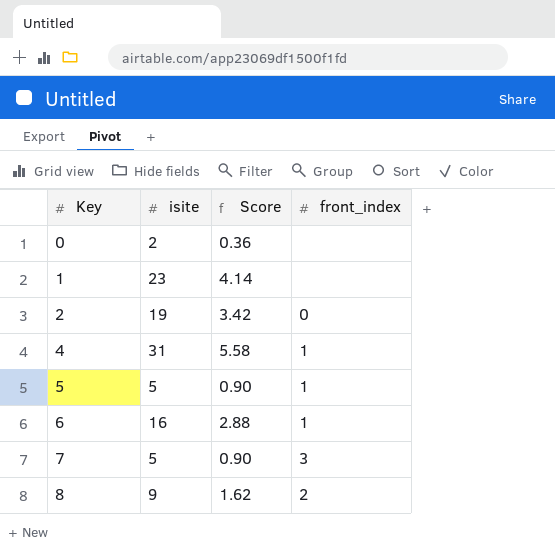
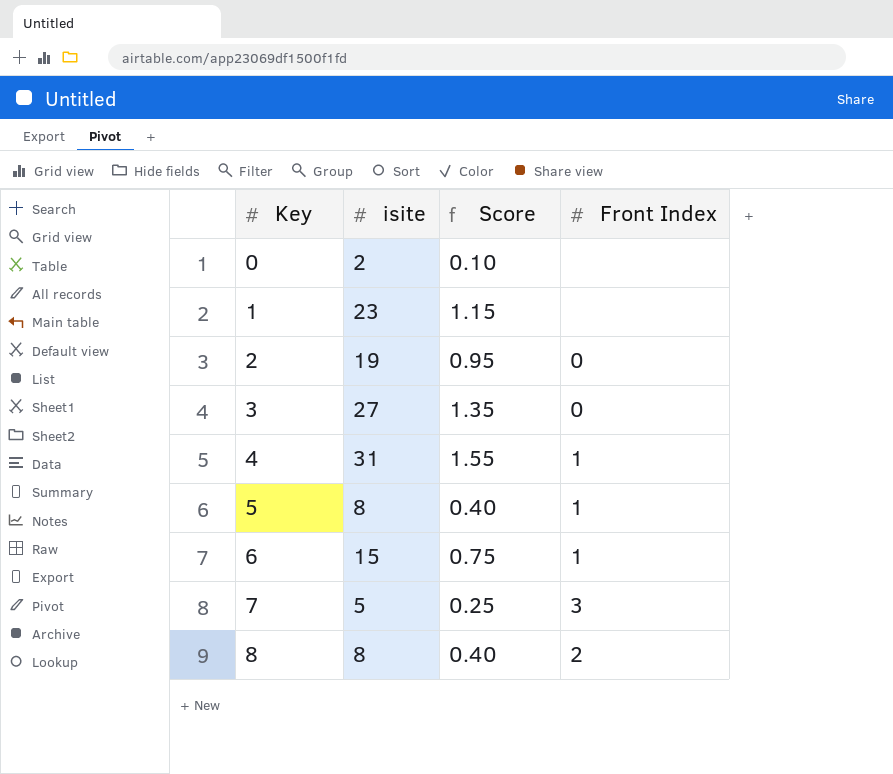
column Score | formula: [isite] * 0.18 -> [isite] * 0.05
column name: front_index -> Front Index
row 3: none -> 27 | 1.35 | 0
5 | isite: 5 -> 8
6 | isite: 16 -> 15
8 | isite: 9 -> 8

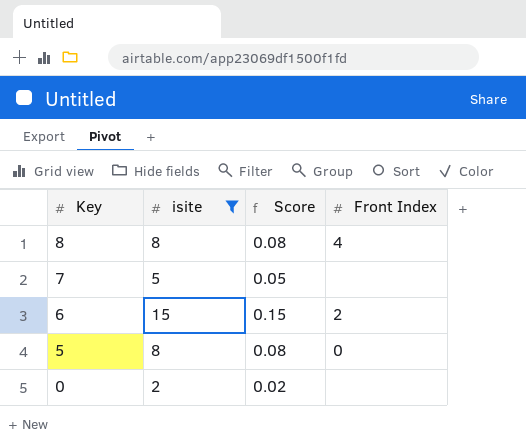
filter: none -> isite <= 15
row order: Key ascending -> Key descending
column Score | formula: [isite] * 0.05 -> [isite] * 0.01
8 | Front Index: 2 -> 4
7 | Front Index: 3 -> none
6 | Front Index: 1 -> 2
5 | Front Index: 1 -> 0

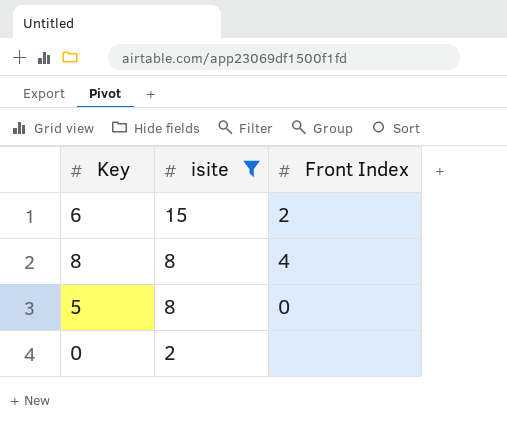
row order: Key descending -> isite descending
column Score | formula: [isite] * 0.01 -> none
row 7: 5 | 0.05 | none -> none

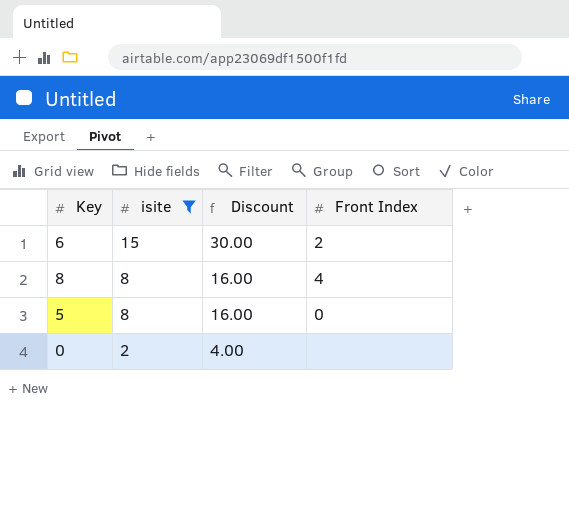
column Discount | formula: none -> [isite] * 2

